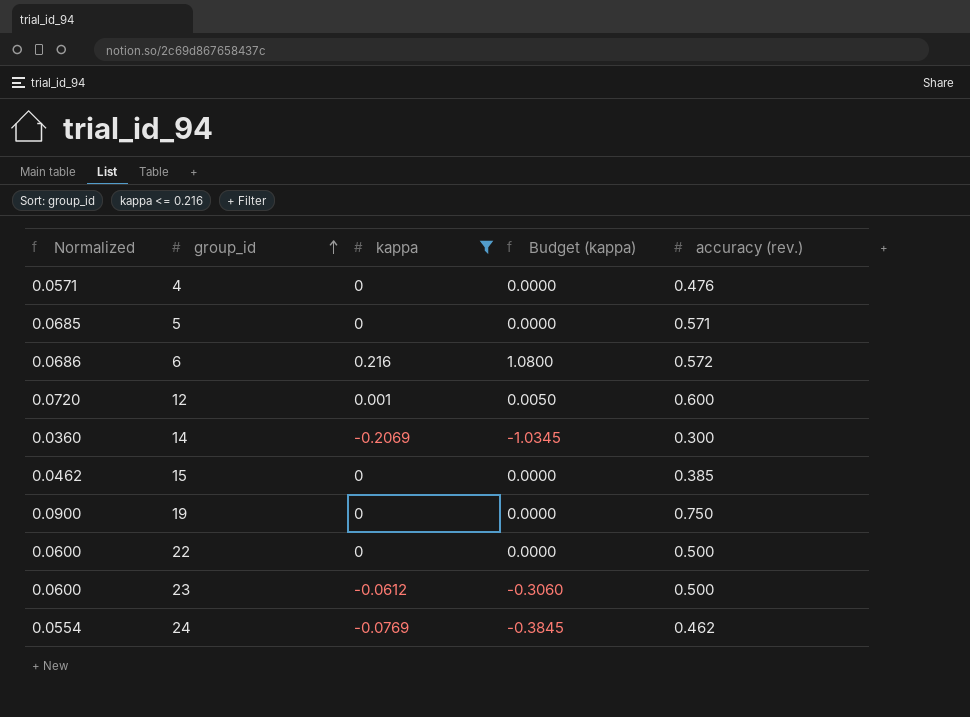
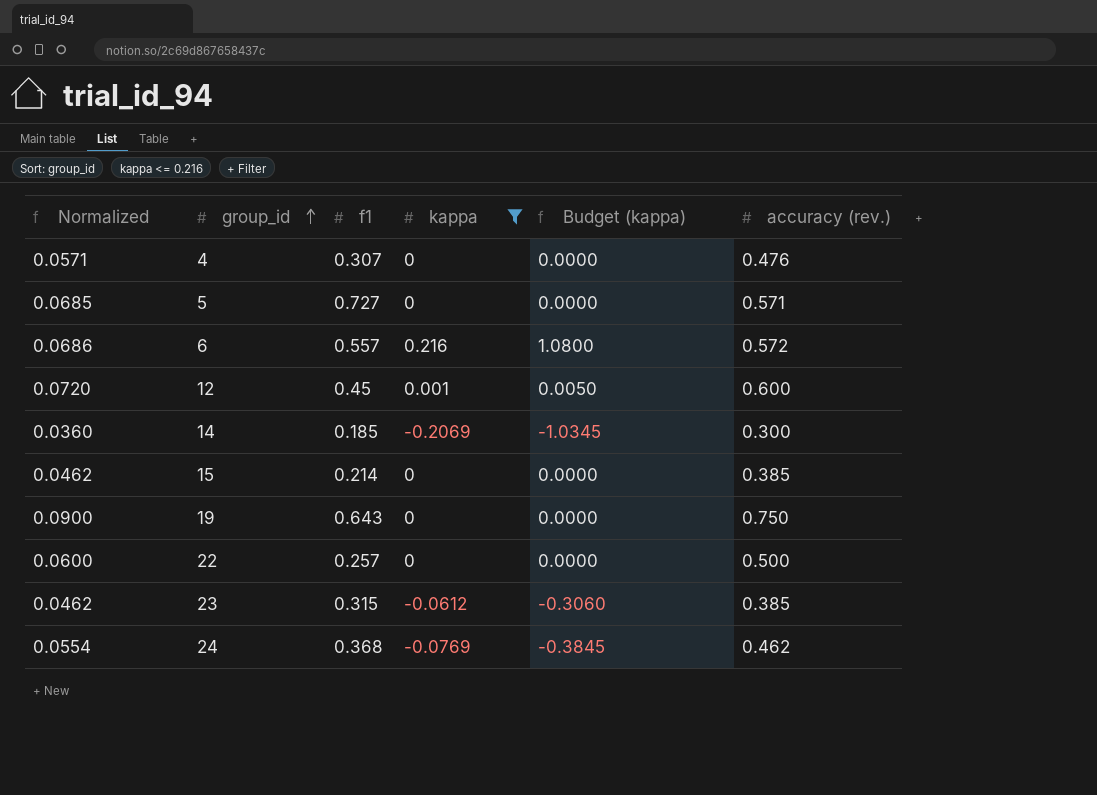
column f1 | position: none -> 3
23 | Normalized: 0.0600 -> 0.0462
23 | accuracy (rev.): 0.500 -> 0.385

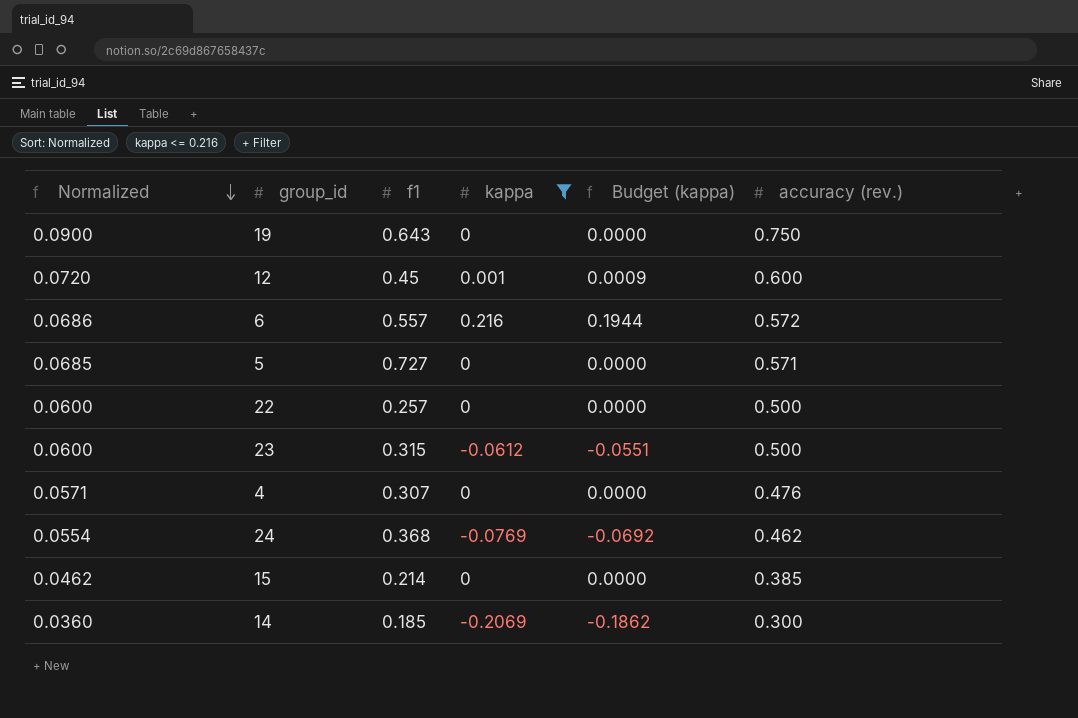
row order: group_id ascending -> Normalized descending
column Budget (kappa) | formula: [kappa] * 5 -> [kappa] * 0.9
23 | Normalized: 0.0462 -> 0.0600
23 | accuracy (rev.): 0.385 -> 0.500

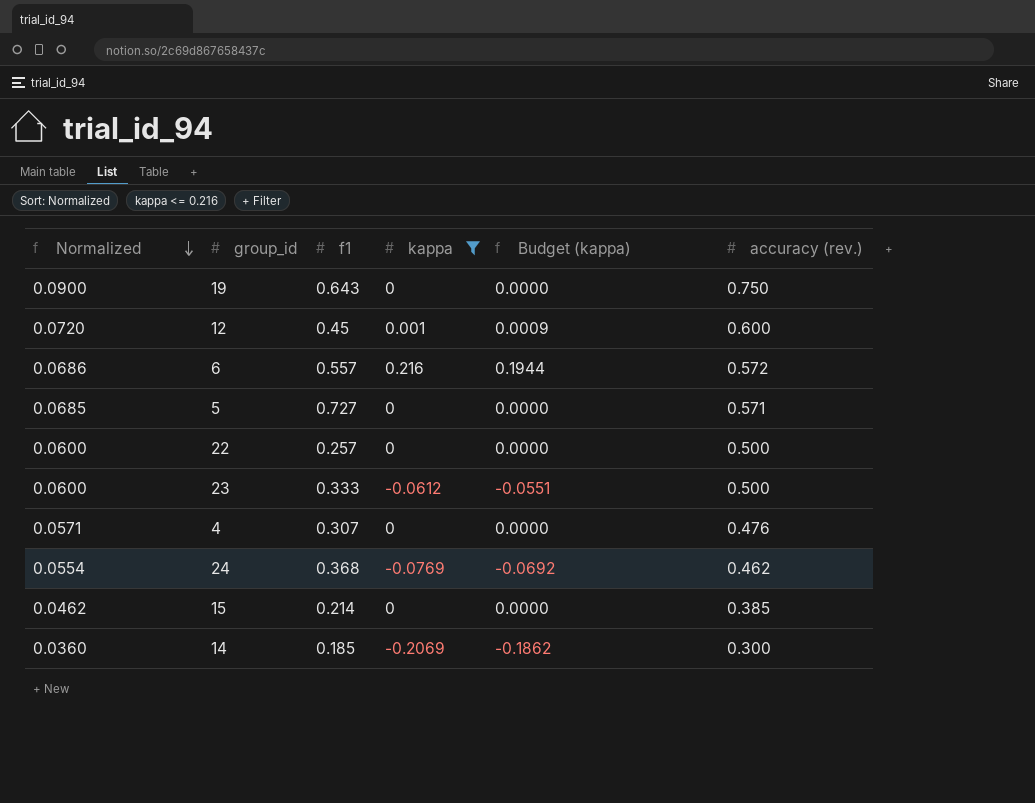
23 | f1: 0.315 -> 0.333

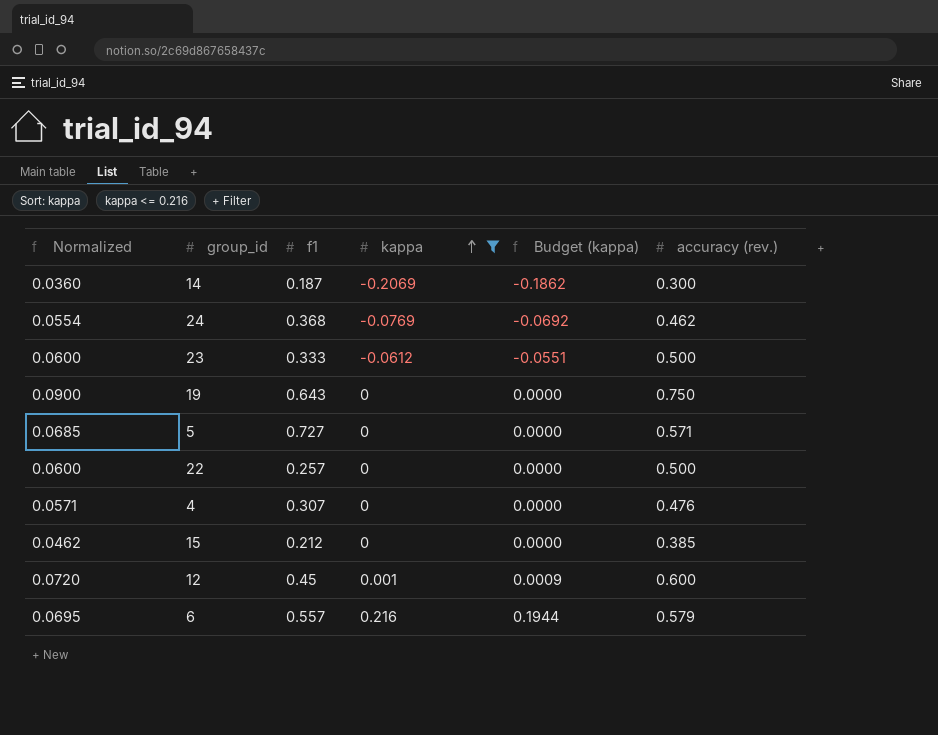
row order: Normalized descending -> kappa ascending
14 | f1: 0.185 -> 0.187
15 | f1: 0.214 -> 0.212
6 | Normalized: 0.0686 -> 0.0695
6 | accuracy (rev.): 0.572 -> 0.579

